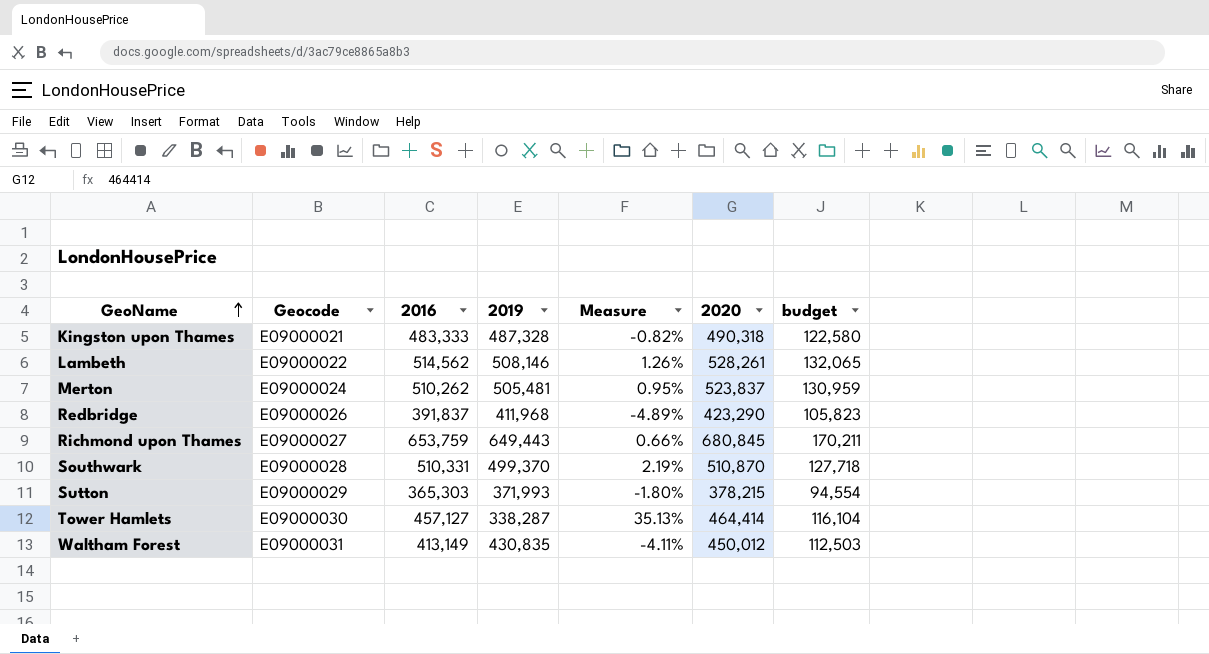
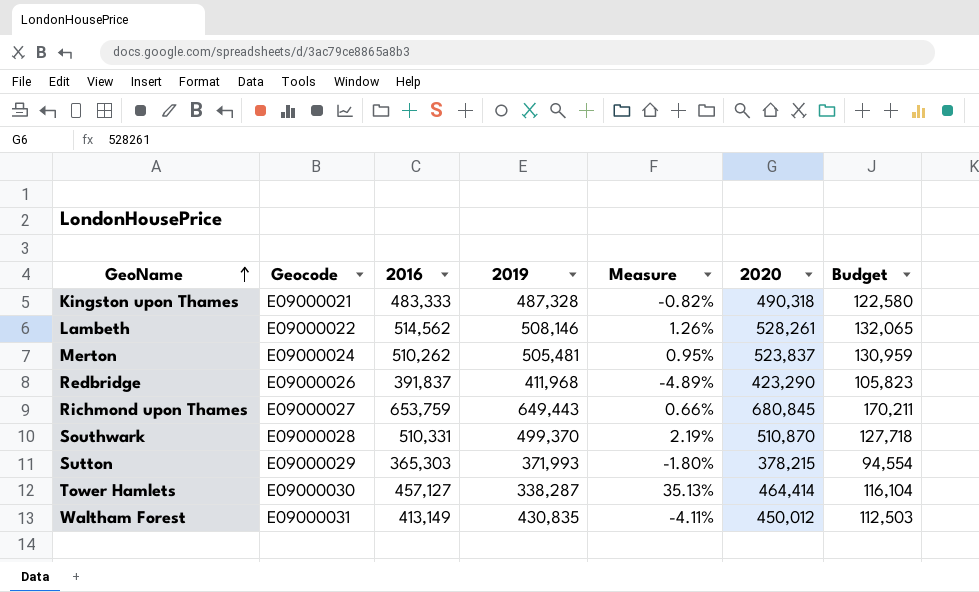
column name: budget -> Budget

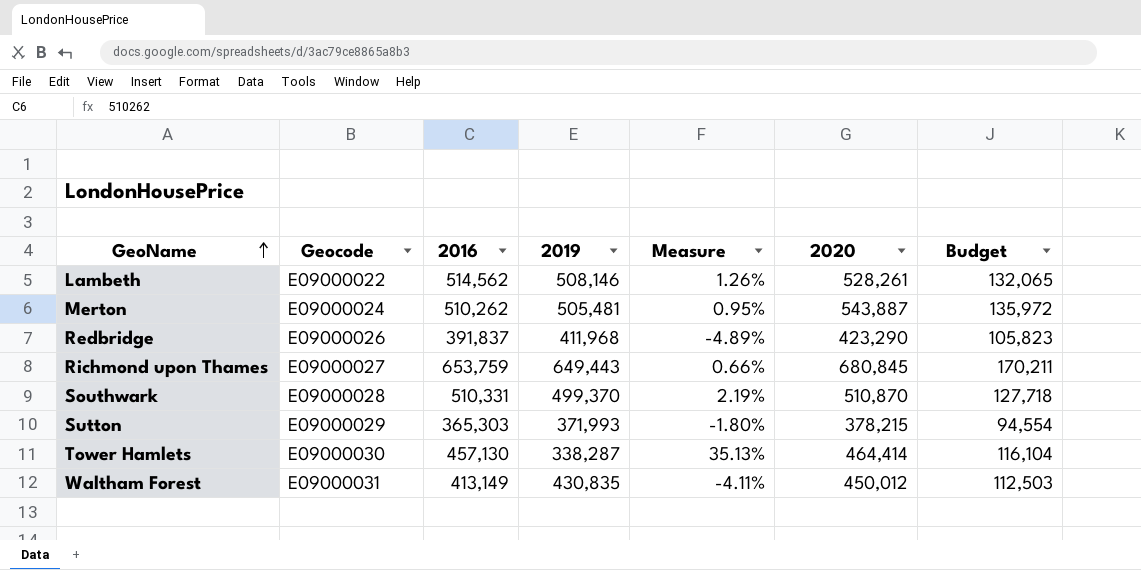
row Kingston upon Thames: E09000021 | 483,333 | 487,328 | -0.82% | 490,318 | 122,580 -> none
Merton | 2020: 523,837 -> 543,887
Merton | Budget: 130,959 -> 135,972
Tower Hamlets | 2016: 457,127 -> 457,130

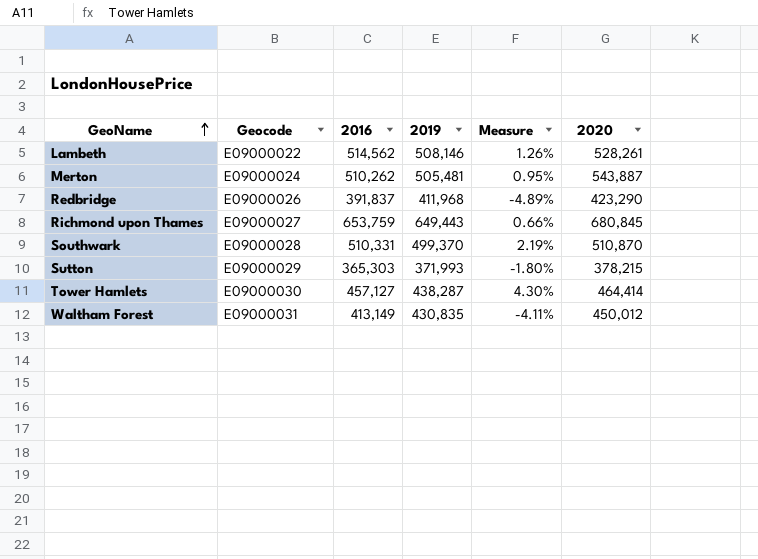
column Budget | formula: [2020] * 0.25 -> none
Tower Hamlets | 2016: 457,130 -> 457,127
Tower Hamlets | 2019: 338,287 -> 438,287
Tower Hamlets | Measure: 35.13% -> 4.30%

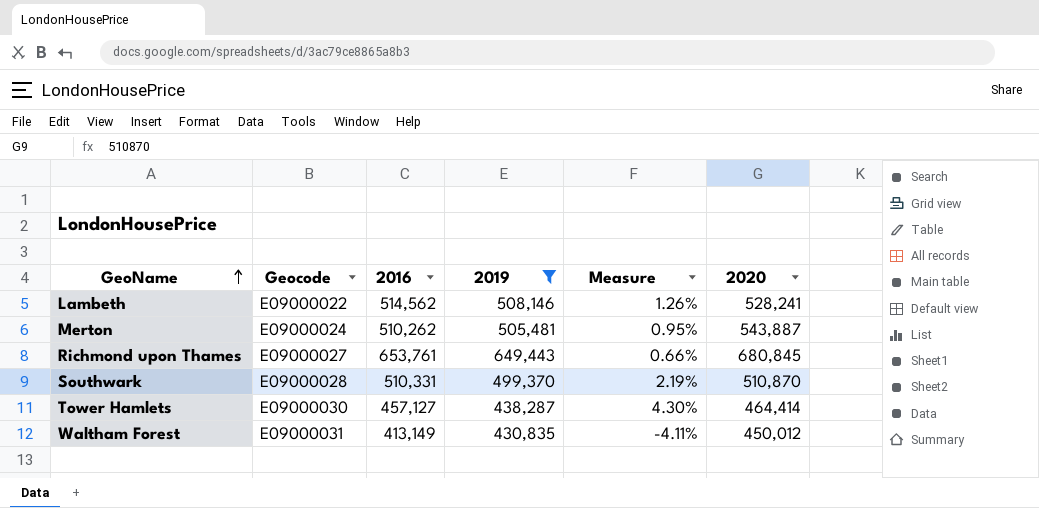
filter: none -> 2019 >= 430,835
Lambeth | 2020: 528,261 -> 528,241
Richmond upon Thames | 2016: 653,759 -> 653,761

